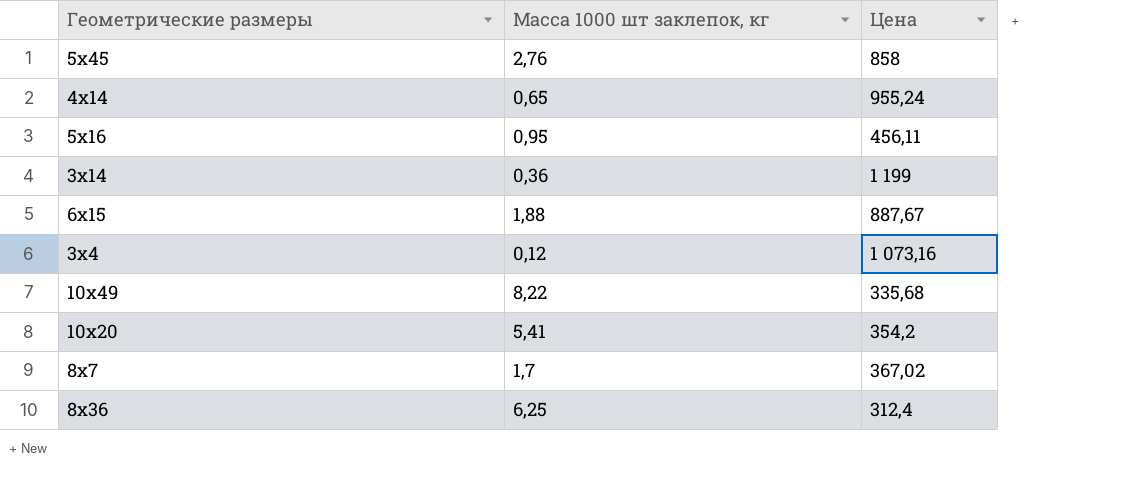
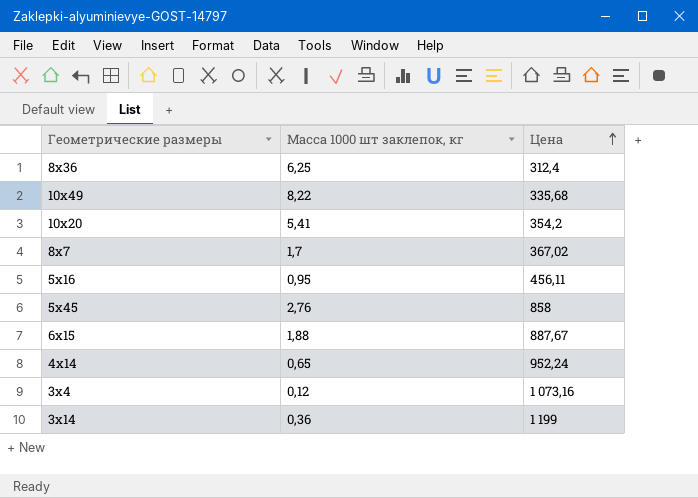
row order: none -> Цена ascending
4х14 | Цена: 955,24 -> 952,24

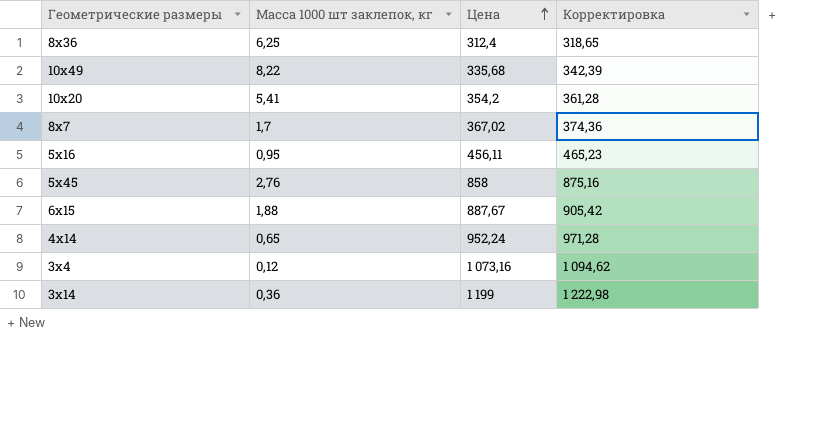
column Корректировка | formula: none -> [Цена] * 1,02

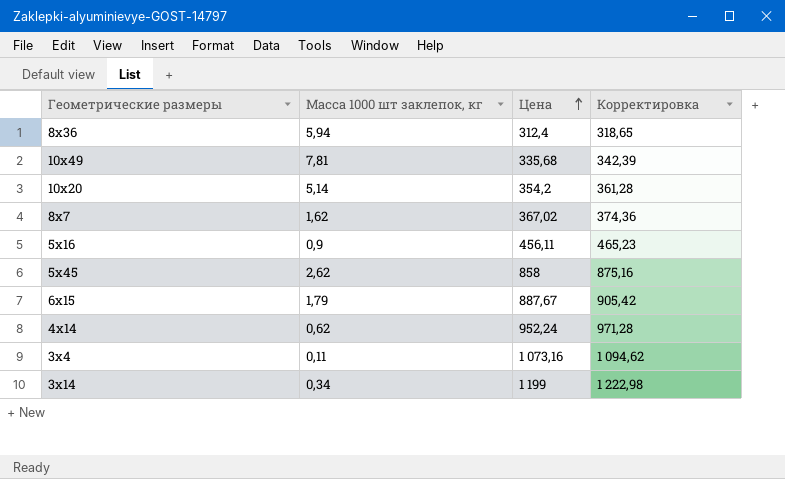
8х36 | Масса 1000 шт заклепок, кг: 6,25 -> 5,94
10х49 | Масса 1000 шт заклепок, кг: 8,22 -> 7,81
10х20 | Масса 1000 шт заклепок, кг: 5,41 -> 5,14
8х7 | Масса 1000 шт заклепок, кг: 1,7 -> 1,62
5х16 | Масса 1000 шт заклепок, кг: 0,95 -> 0,9
5х45 | Масса 1000 шт заклепок, кг: 2,76 -> 2,62
6х15 | Масса 1000 шт заклепок, кг: 1,88 -> 1,79
4х14 | Масса 1000 шт заклепок, кг: 0,65 -> 0,62
3х4 | Масса 1000 шт заклепок, кг: 0,12 -> 0,11
3х14 | Масса 1000 шт заклепок, кг: 0,36 -> 0,34

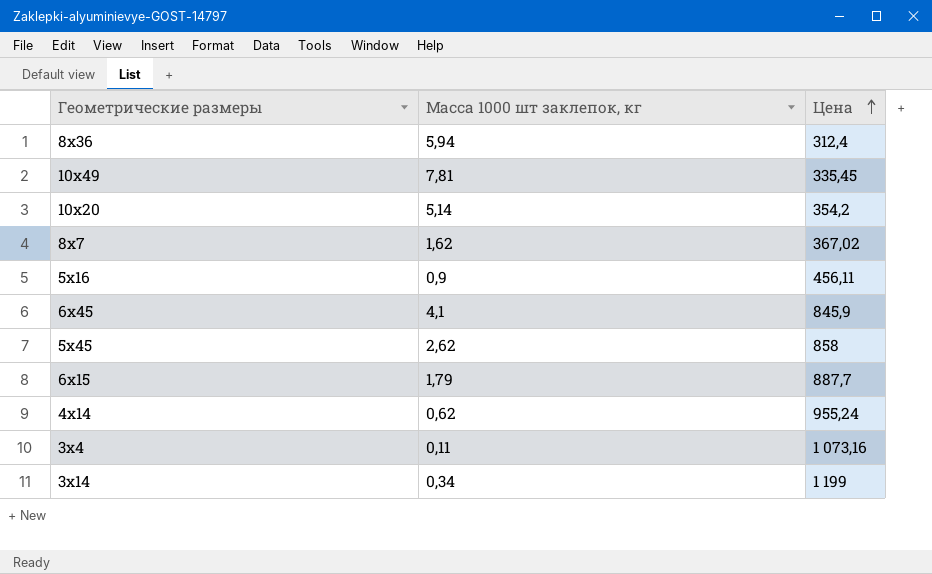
column Корректировка | formula: [Цена] * 1,02 -> none
10х49 | Цена: 335,68 -> 335,45
row 6х45: none -> 4,1 | 845,9
6х15 | Цена: 887,67 -> 887,7
4х14 | Цена: 952,24 -> 955,24

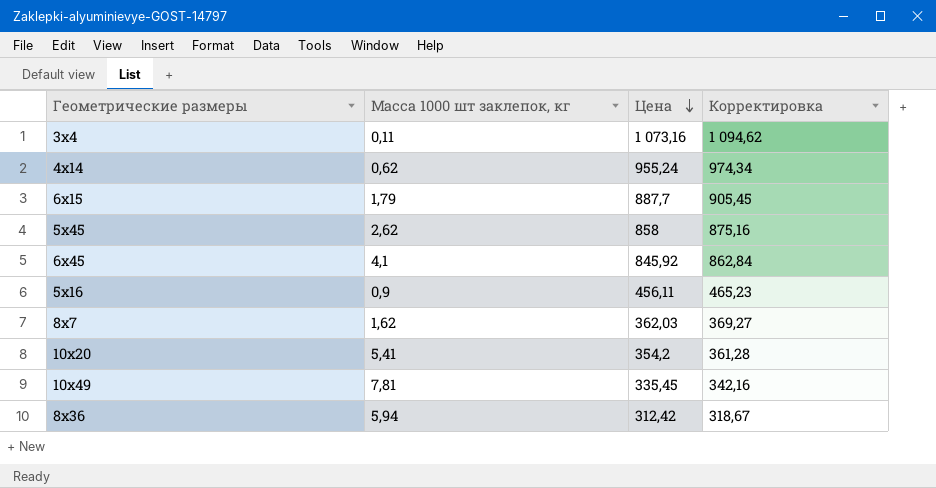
row order: Цена ascending -> Цена descending
column Корректировка | formula: none -> [Цена] * 1,02
row 3х14: 0,34 | 1 199 -> none
6х45 | Цена: 845,9 -> 845,92
8х7 | Цена: 367,02 -> 362,03
10х20 | Масса 1000 шт заклепок, кг: 5,14 -> 5,41
8х36 | Цена: 312,4 -> 312,42

